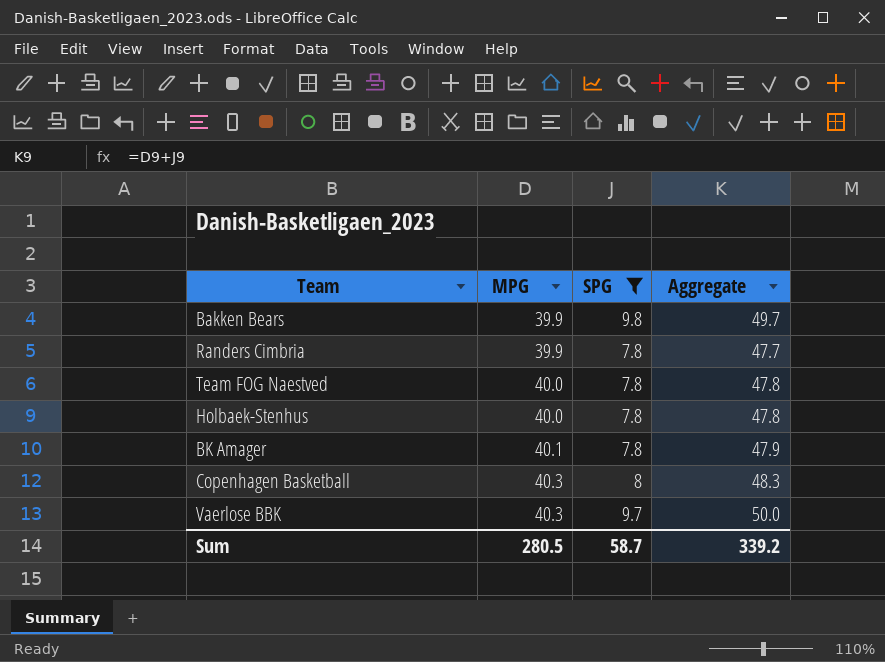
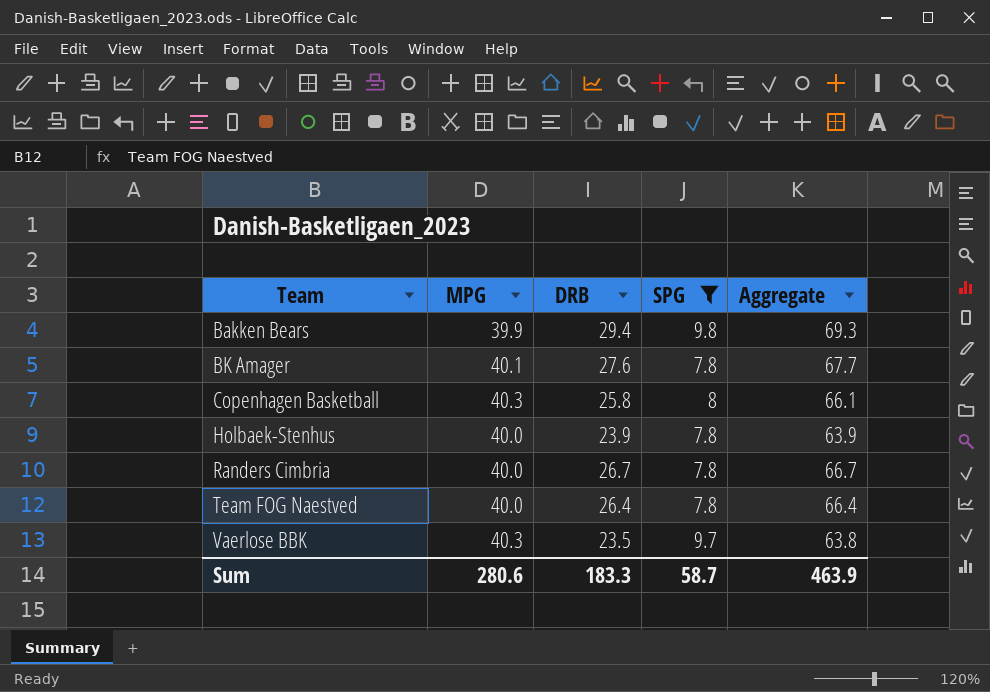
row order: MPG ascending -> Team ascending
column DRB | position: none -> 3
column Aggregate | formula: [MPG] + [SPG] -> [MPG] + [DRB]
Randers Cimbria | MPG: 39.9 -> 40.0
Sum | MPG: 280.5 -> 280.6
Sum | Aggregate: 339.2 -> 463.9

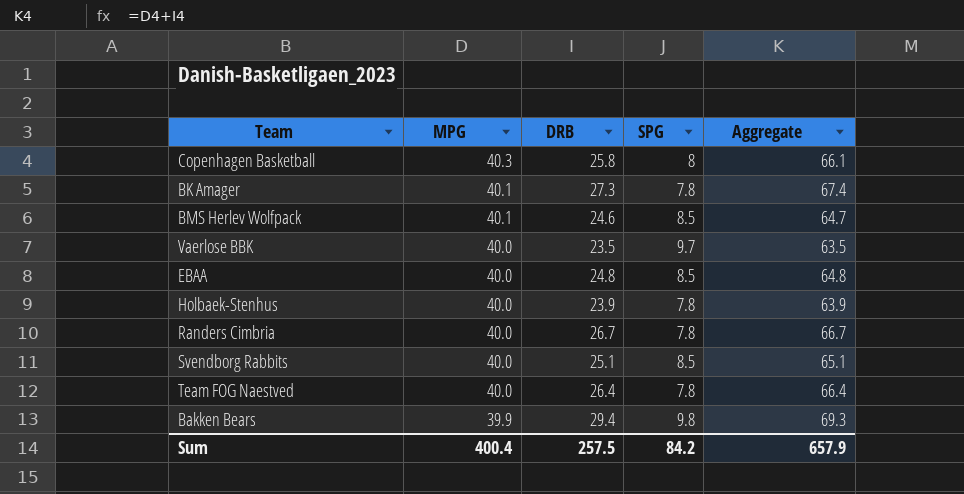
filter: SPG != 8.5 -> none
row order: Team ascending -> MPG descending
BK Amager | DRB: 27.6 -> 27.3
BK Amager | Aggregate: 67.7 -> 67.4
Vaerlose BBK | MPG: 40.3 -> 40.0
Vaerlose BBK | Aggregate: 63.8 -> 63.5
Sum | MPG: 280.6 -> 400.4
Sum | DRB: 183.3 -> 257.5
Sum | SPG: 58.7 -> 84.2
Sum | Aggregate: 463.9 -> 657.9

